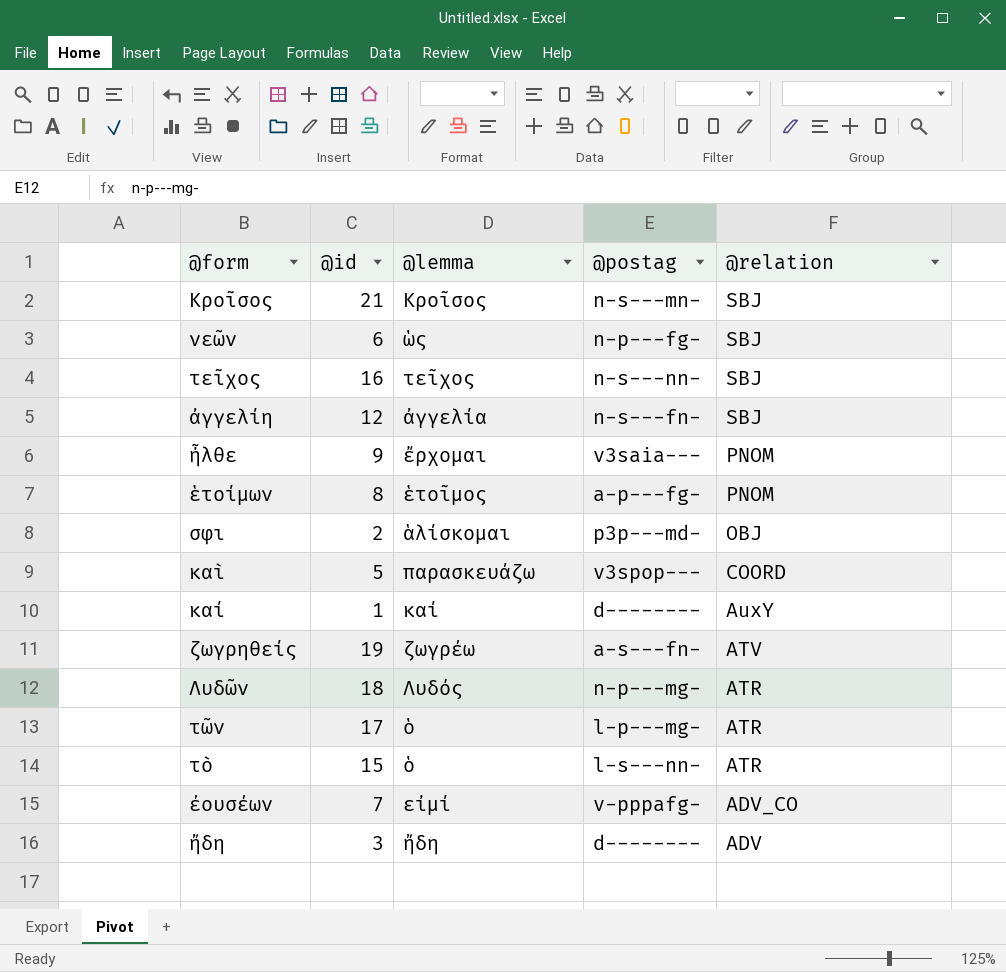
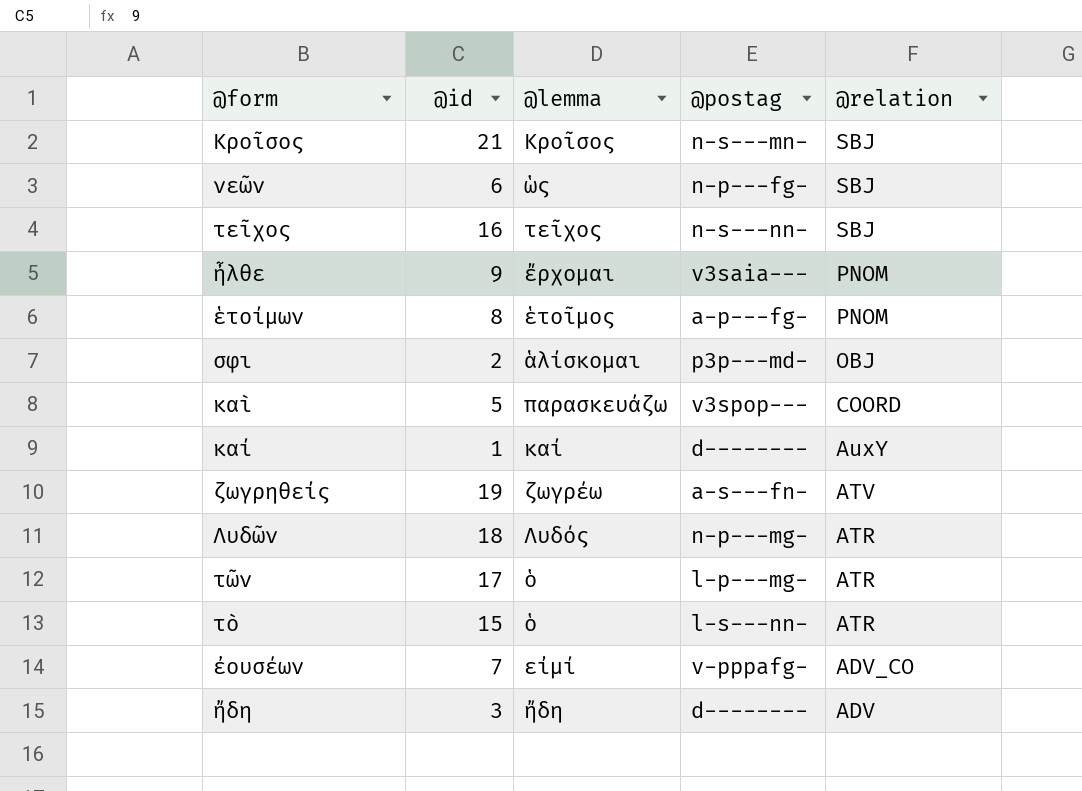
row ἀγγελίη: 12 | ἀγγελία | n-s---fn- | SBJ -> none

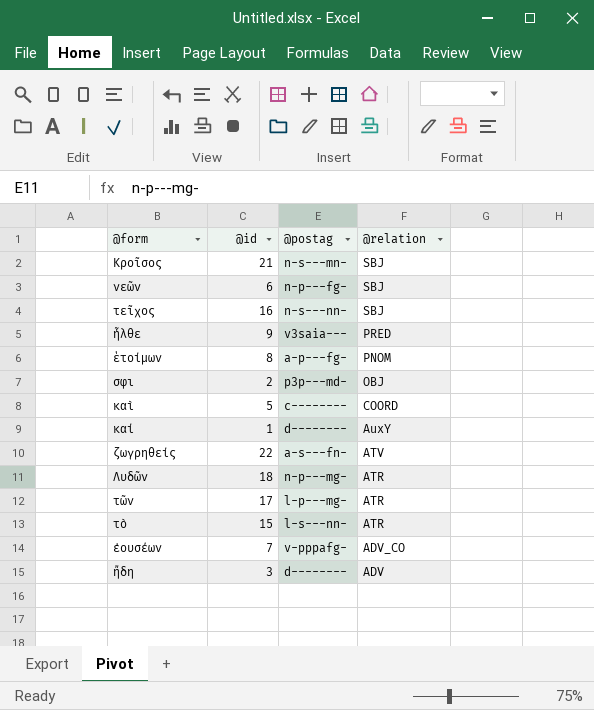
column @lemma | position: 3 -> none
ἦλθε | @relation: PNOM -> PRED
καὶ | @postag: v3spop--- -> c--------
ζωγρηθείς | @id: 19 -> 22

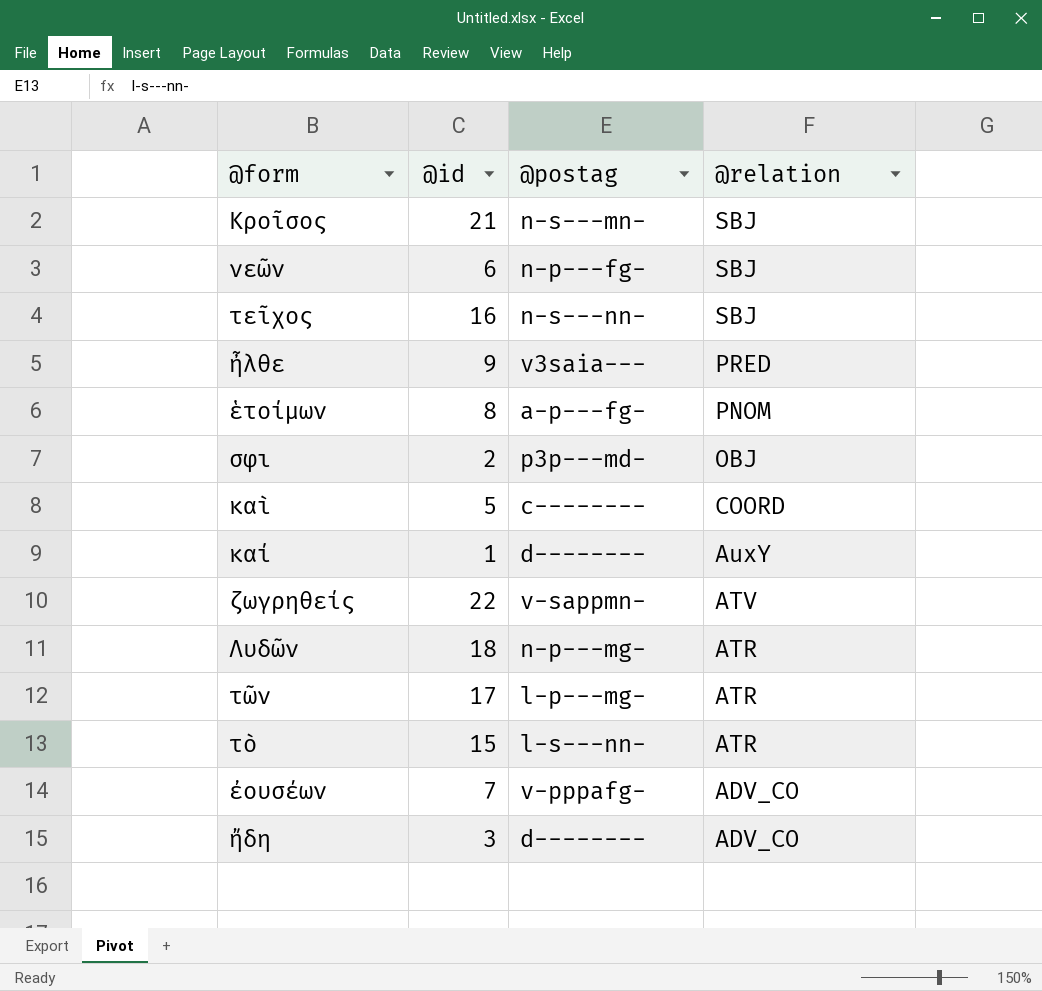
ζωγρηθείς | @postag: a-s---fn- -> v-sappmn-
ἤδη | @relation: ADV -> ADV_CO

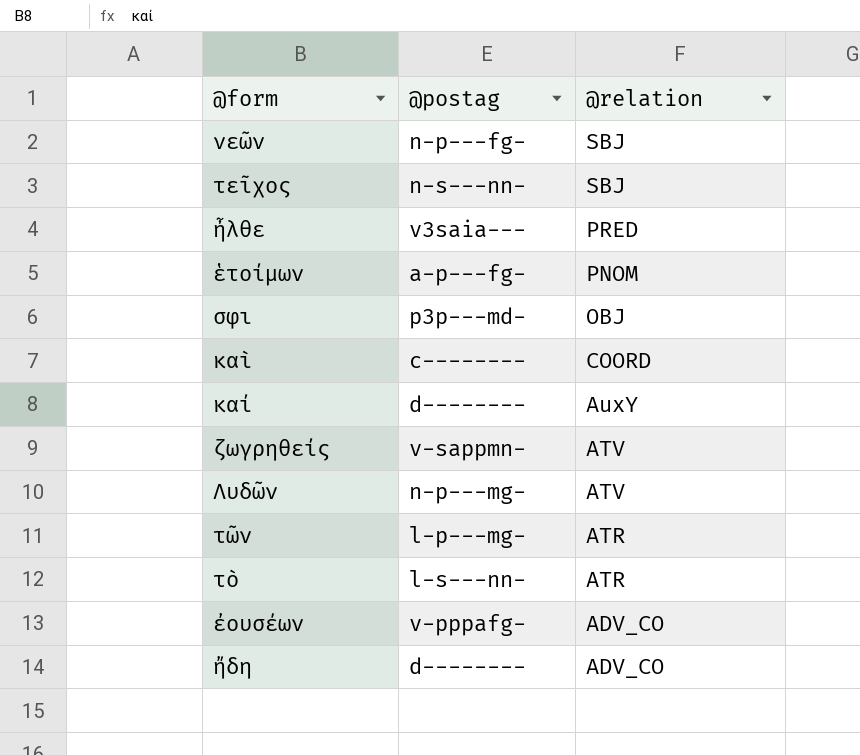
column @id | position: 2 -> none
row Κροῖσος: 21 | n-s---mn- | SBJ -> none
Λυδῶν | @relation: ATR -> ATV

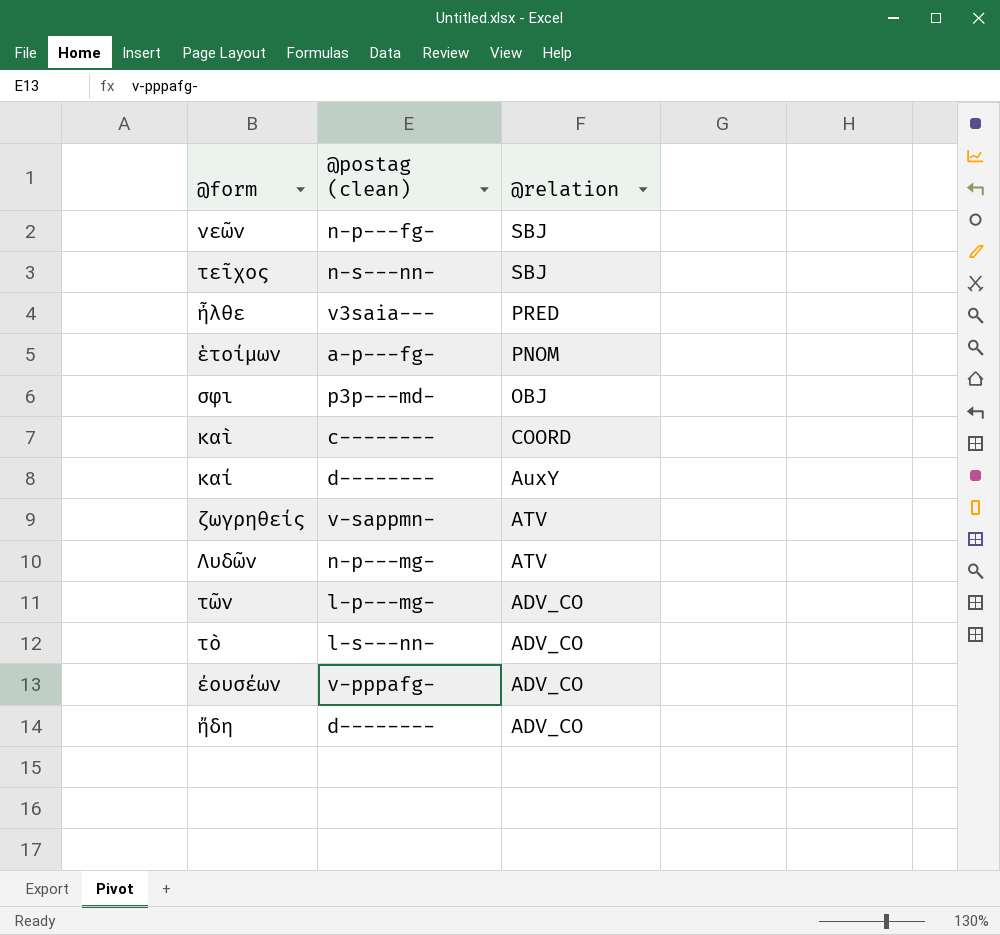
column name: @postag -> @postag (clean)
τῶν | @relation: ATR -> ADV_CO
τὸ | @relation: ATR -> ADV_CO

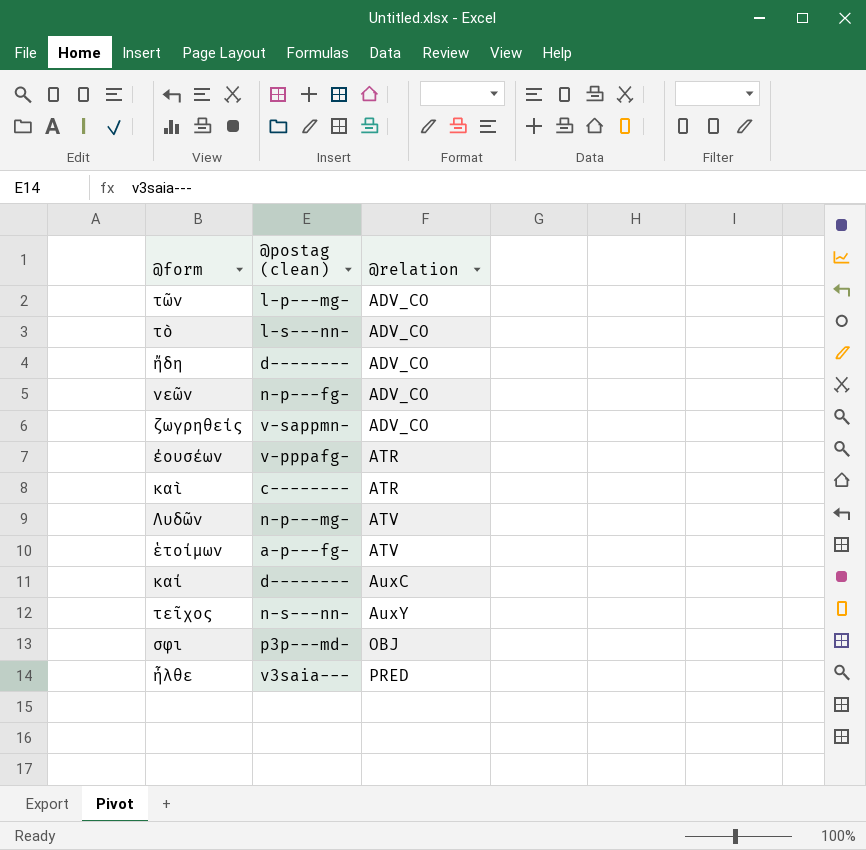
row order: @relation descending -> @relation ascending
νεῶν | @relation: SBJ -> ADV_CO
ζωγρηθείς | @relation: ATV -> ADV_CO
ἐουσέων | @relation: ADV_CO -> ATR
καὶ | @relation: COORD -> ATR
ἑτοίμων | @relation: PNOM -> ATV
καί | @relation: AuxY -> AuxC
τεῖχος | @relation: SBJ -> AuxY

